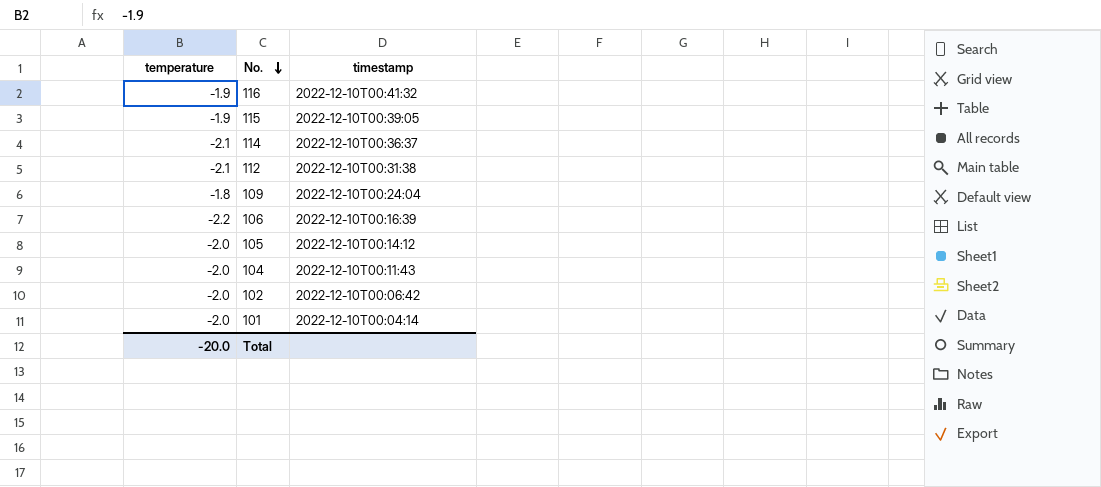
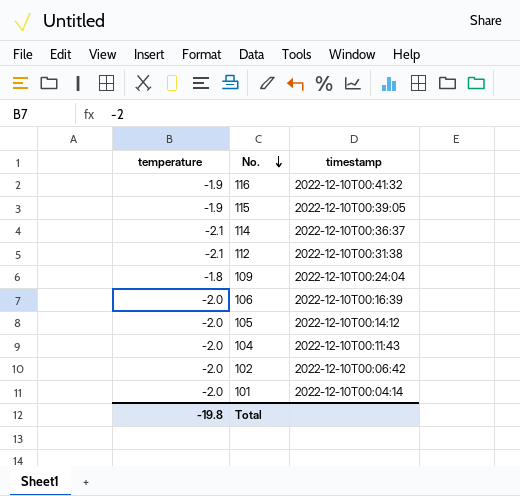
106 | temperature: -2.2 -> -2.0
Total | temperature: -20.0 -> -19.8

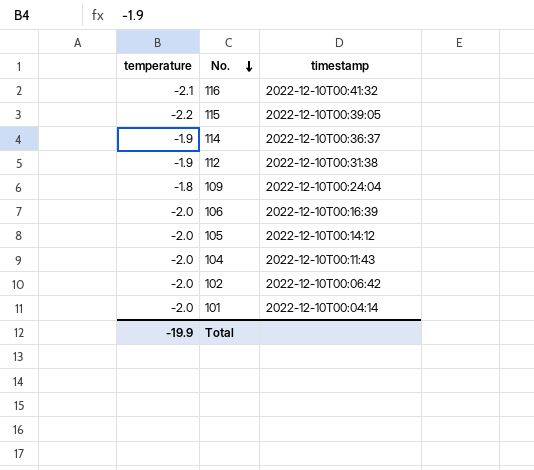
116 | temperature: -1.9 -> -2.1
115 | temperature: -1.9 -> -2.2
114 | temperature: -2.1 -> -1.9
112 | temperature: -2.1 -> -1.9
Total | temperature: -19.8 -> -19.9

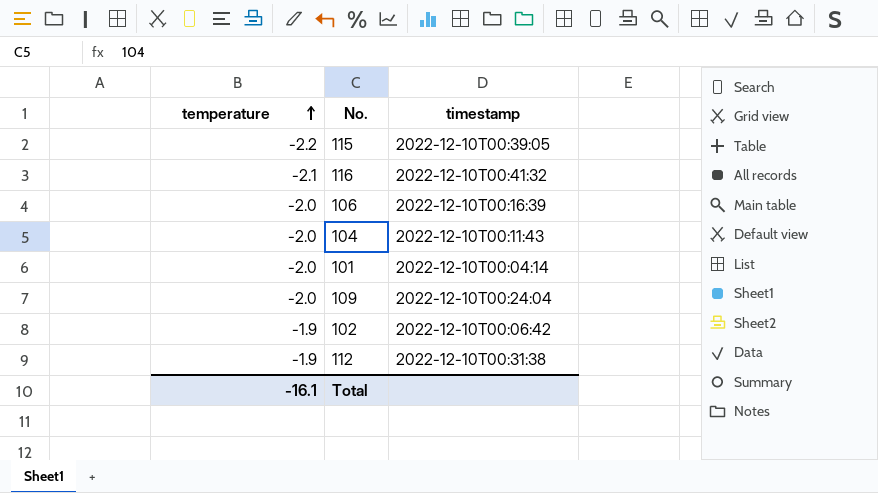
row order: No. descending -> temperature ascending
row 114: -1.9 | 2022-12-10T00:36:37 -> none
row 105: -2.0 | 2022-12-10T00:14:12 -> none
109 | temperature: -1.8 -> -2.0
102 | temperature: -2.0 -> -1.9
Total | temperature: -19.9 -> -16.1

